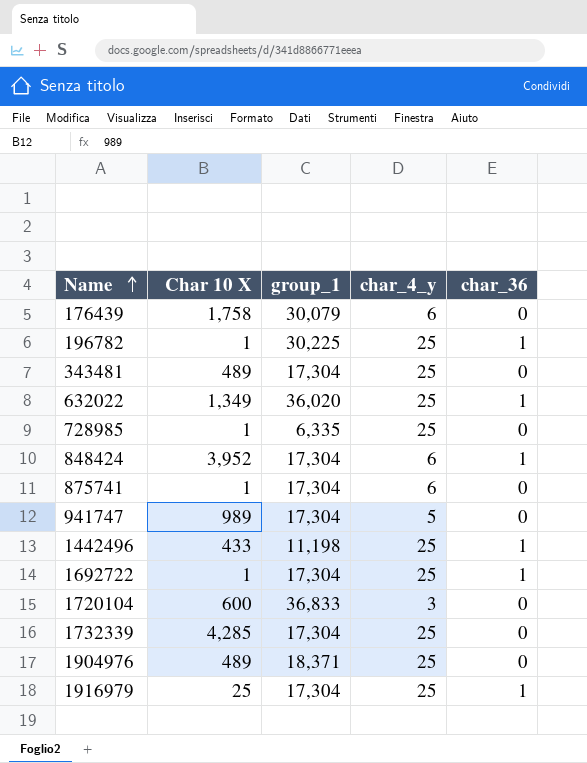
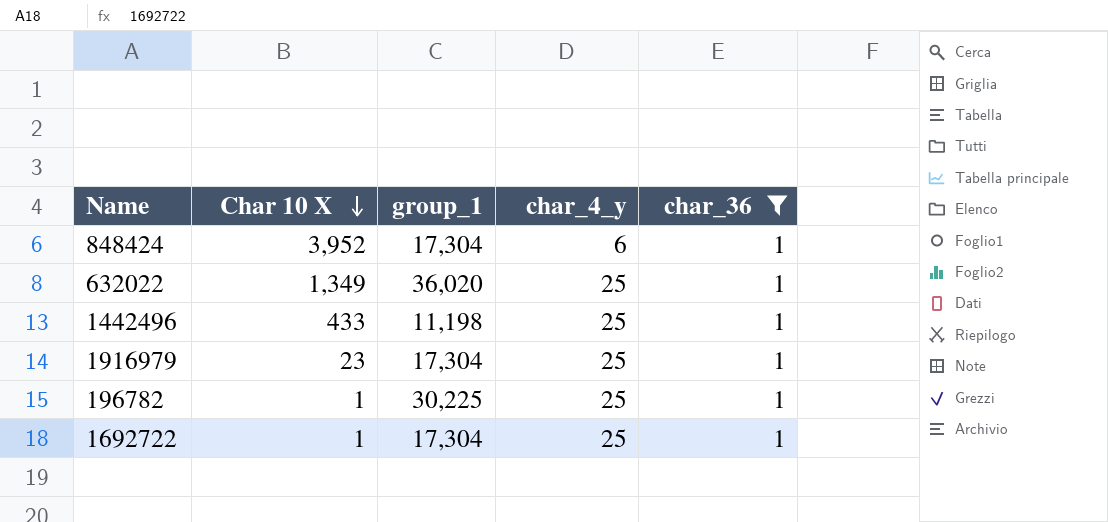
filter: none -> char_36 = 1
row order: Name ascending -> Char 10 X descending
1916979 | Char 10 X: 25 -> 23

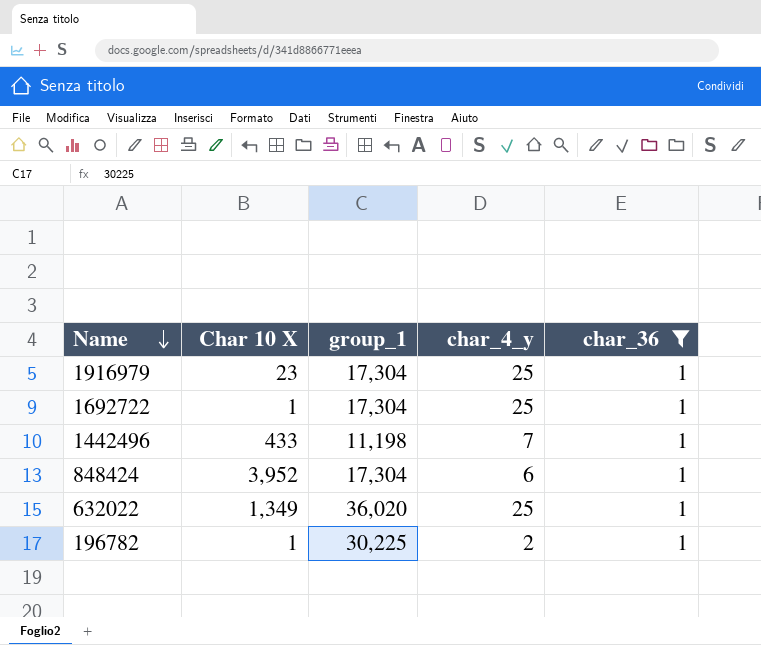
row order: Char 10 X descending -> Name descending
1442496 | char_4_y: 25 -> 7
196782 | char_4_y: 25 -> 2

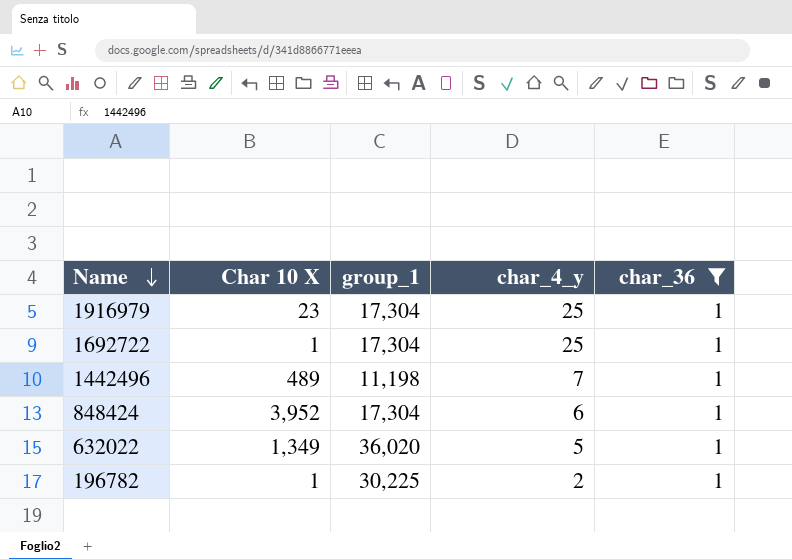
1442496 | Char 10 X: 433 -> 489
632022 | char_4_y: 25 -> 5

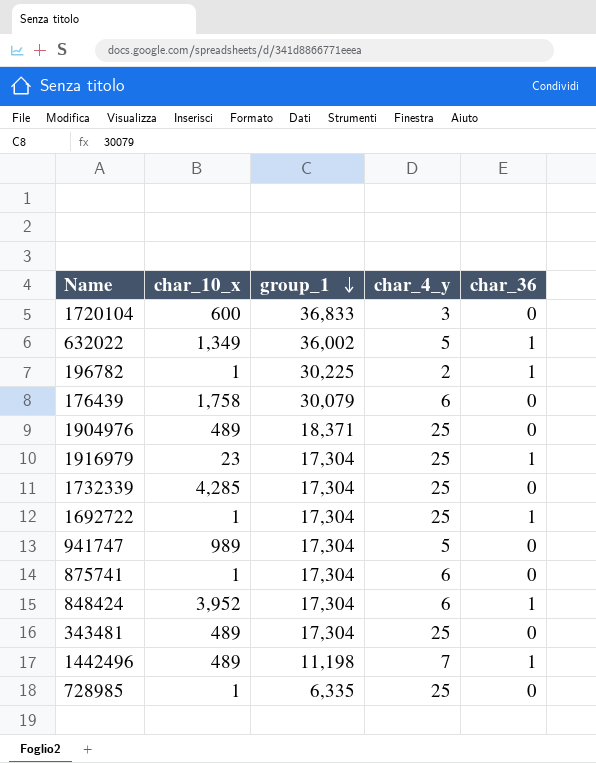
filter: char_36 = 1 -> none
row order: Name descending -> group_1 descending
column name: Char 10 X -> char_10_x
632022 | group_1: 36,020 -> 36,002

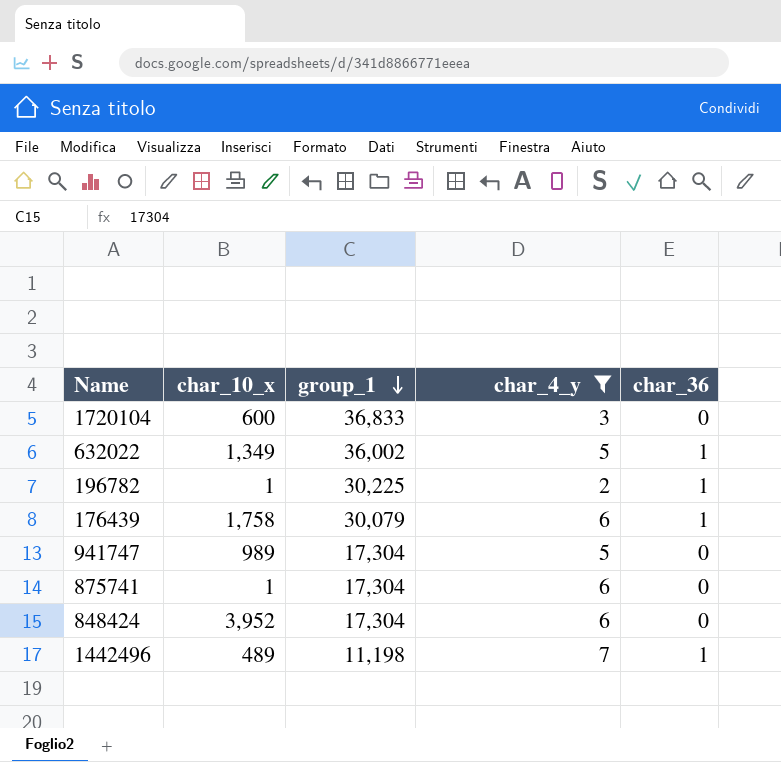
filter: none -> char_4_y != 25
176439 | char_36: 0 -> 1
848424 | char_36: 1 -> 0

